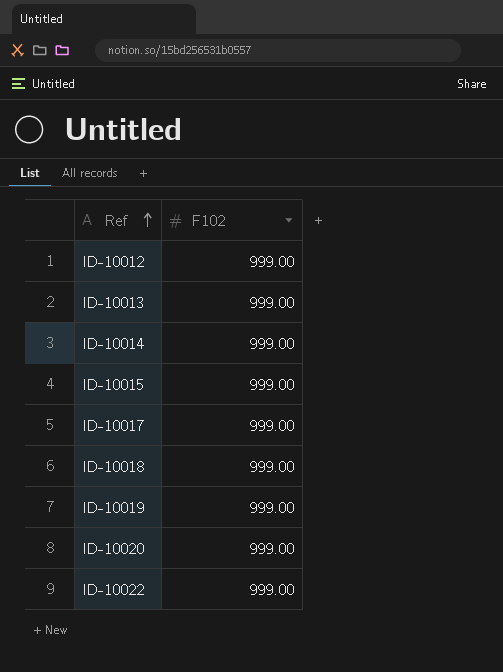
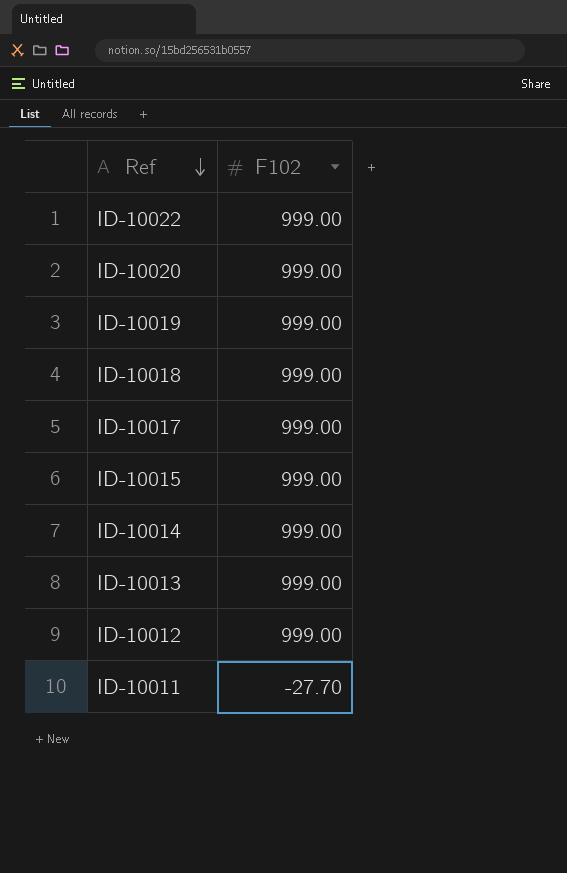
row order: Ref ascending -> Ref descending
row ID-10011: none -> -27.70

